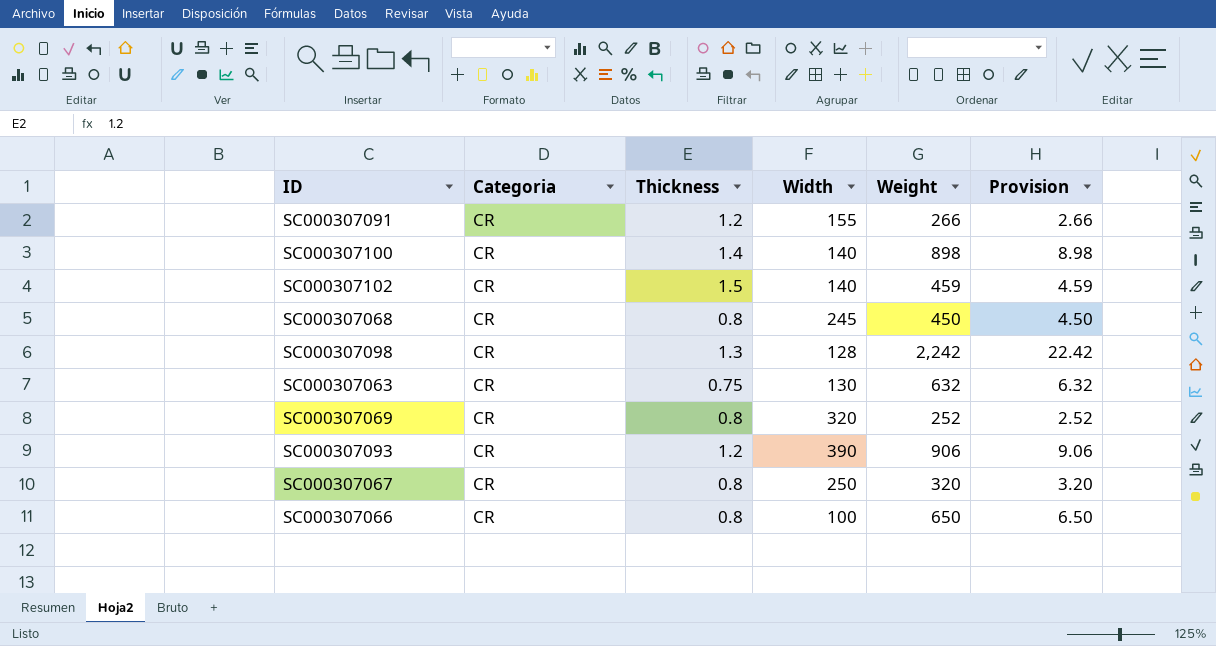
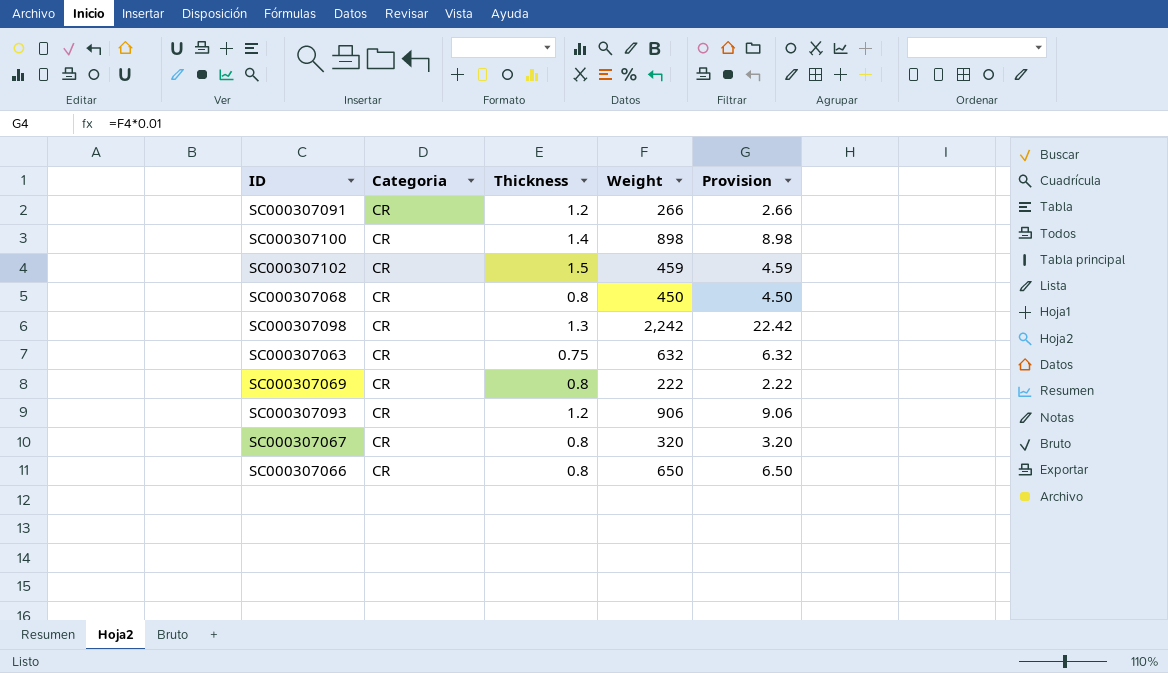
column Width | position: 4 -> none
SC000307069 | Weight: 252 -> 222
SC000307069 | Provision: 2.52 -> 2.22

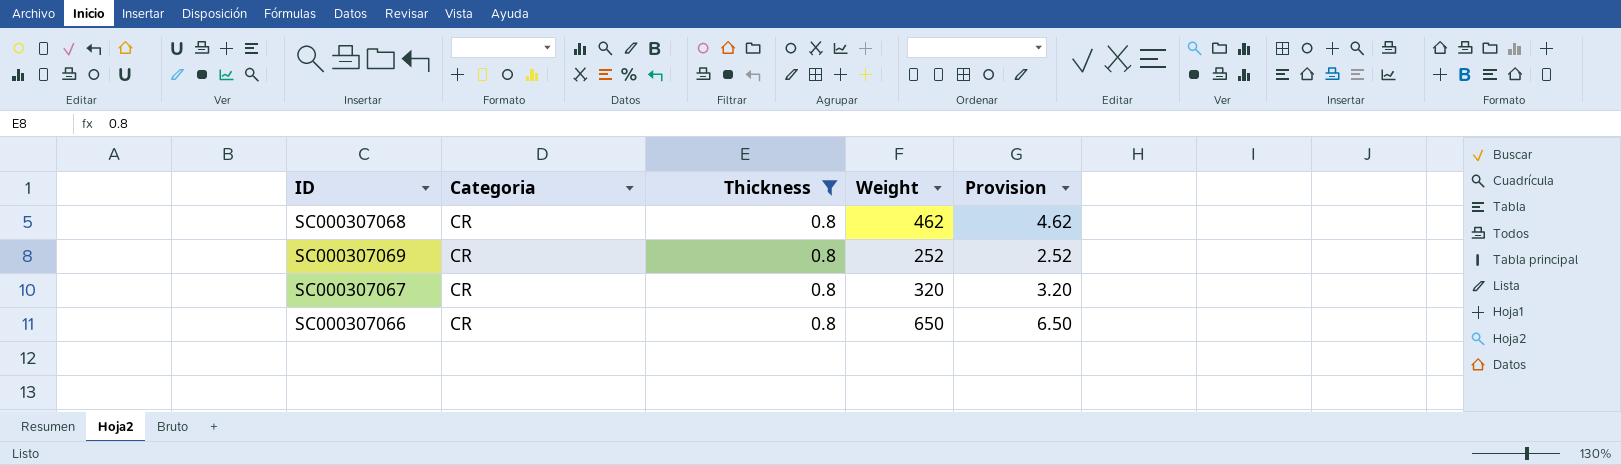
filter: none -> Thickness = 0.8
SC000307068 | Weight: 450 -> 462
SC000307068 | Provision: 4.50 -> 4.62
SC000307069 | Weight: 222 -> 252
SC000307069 | Provision: 2.22 -> 2.52

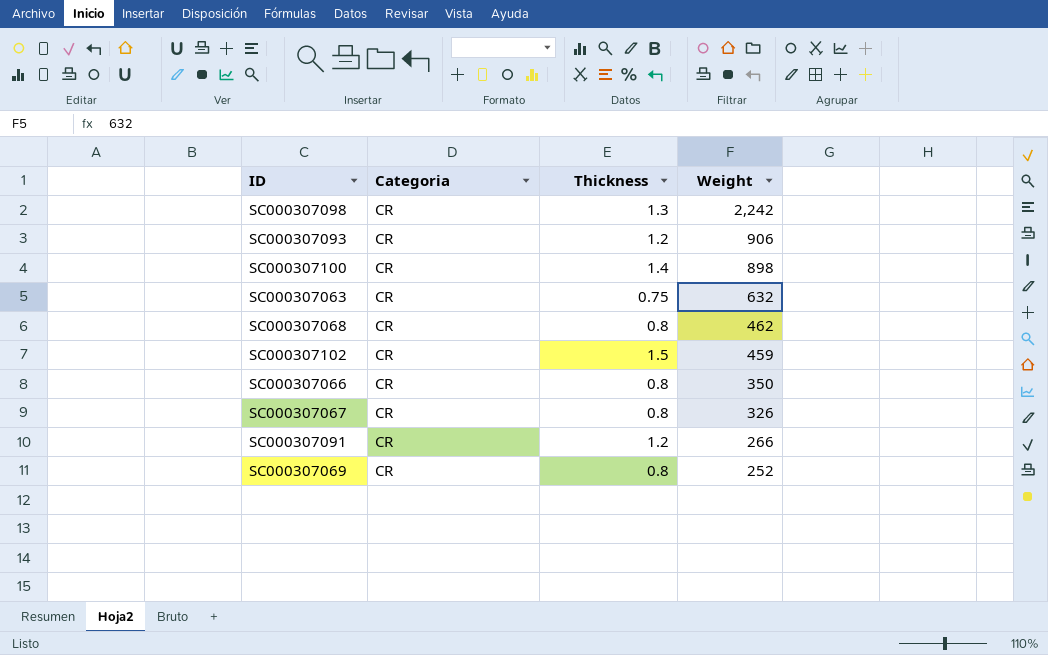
filter: Thickness = 0.8 -> none
row order: none -> Weight descending
column Provision | formula: [Weight] * 0.01 -> none
SC000307066 | Weight: 650 -> 350
SC000307067 | Weight: 320 -> 326

